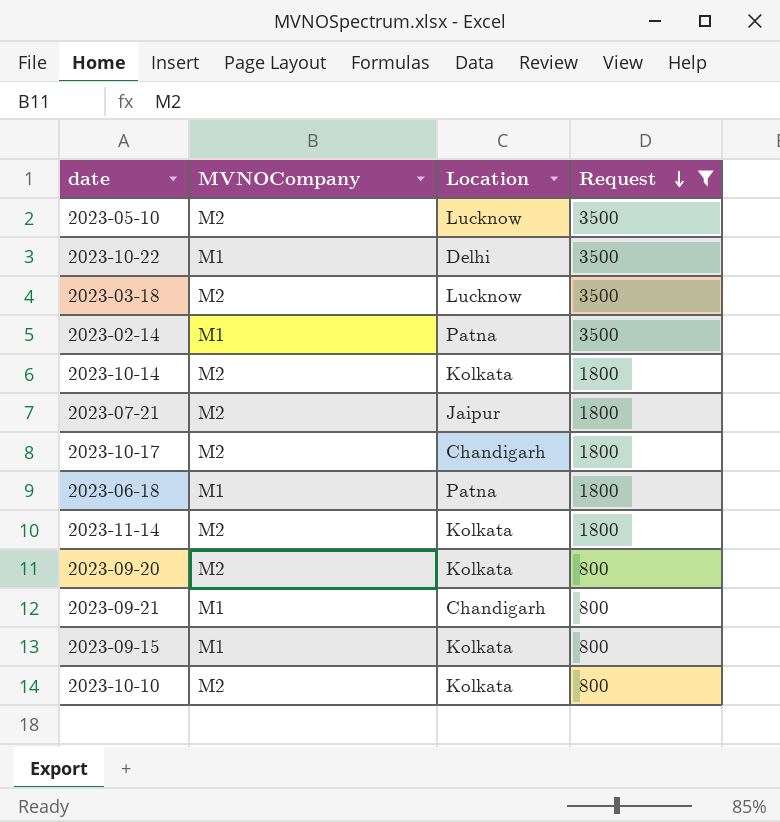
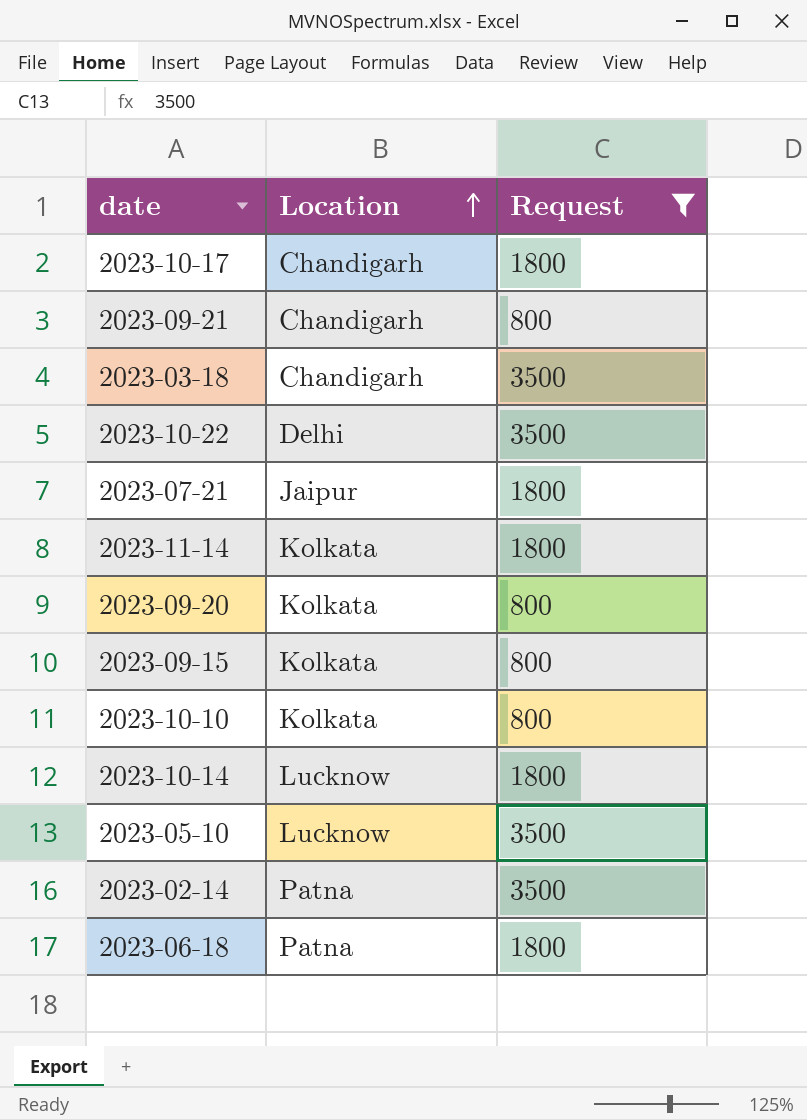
row order: Request descending -> Location ascending
column MVNOCompany | position: 2 -> none
2023-03-18 | Location: Lucknow -> Chandigarh
2023-10-14 | Location: Kolkata -> Lucknow

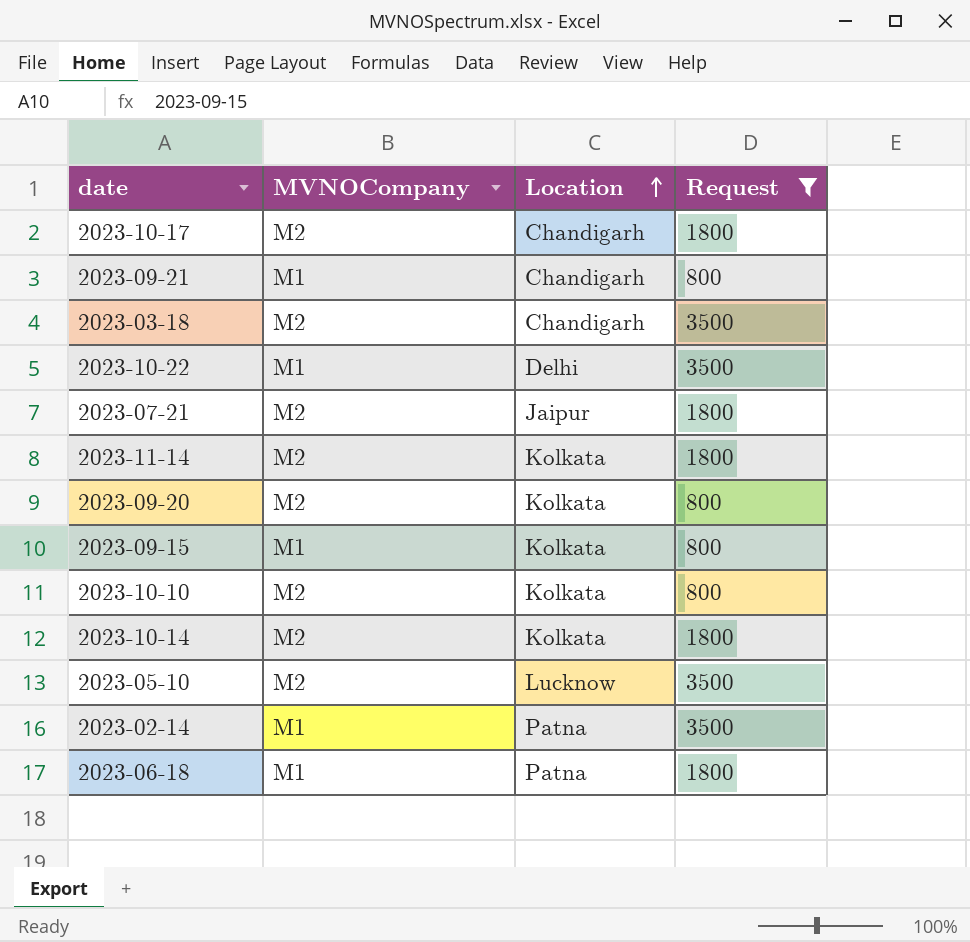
column MVNOCompany | position: none -> 2
2023-10-14 | Location: Lucknow -> Kolkata

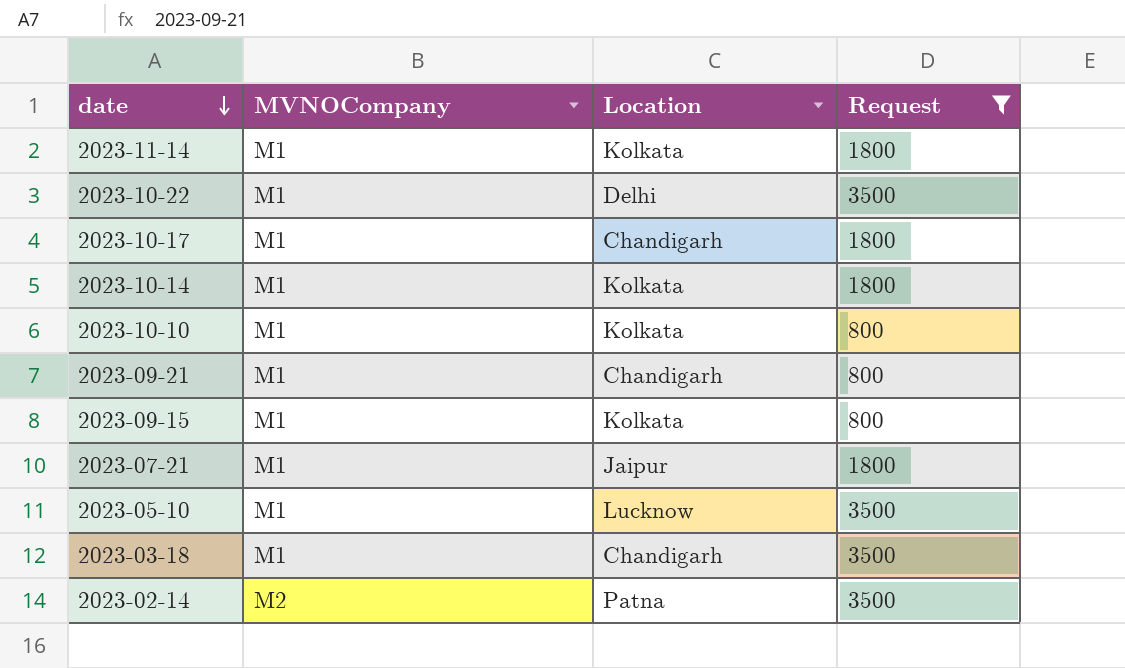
row order: Location ascending -> date descending
row 2023-09-20: M2 | Kolkata | 800 -> none
row 2023-06-18: M1 | Patna | 1800 -> none
2023-11-14 | MVNOCompany: M2 -> M1
2023-10-17 | MVNOCompany: M2 -> M1
2023-10-14 | MVNOCompany: M2 -> M1
2023-10-10 | MVNOCompany: M2 -> M1
2023-07-21 | MVNOCompany: M2 -> M1
2023-05-10 | MVNOCompany: M2 -> M1
2023-03-18 | MVNOCompany: M2 -> M1
2023-02-14 | MVNOCompany: M1 -> M2

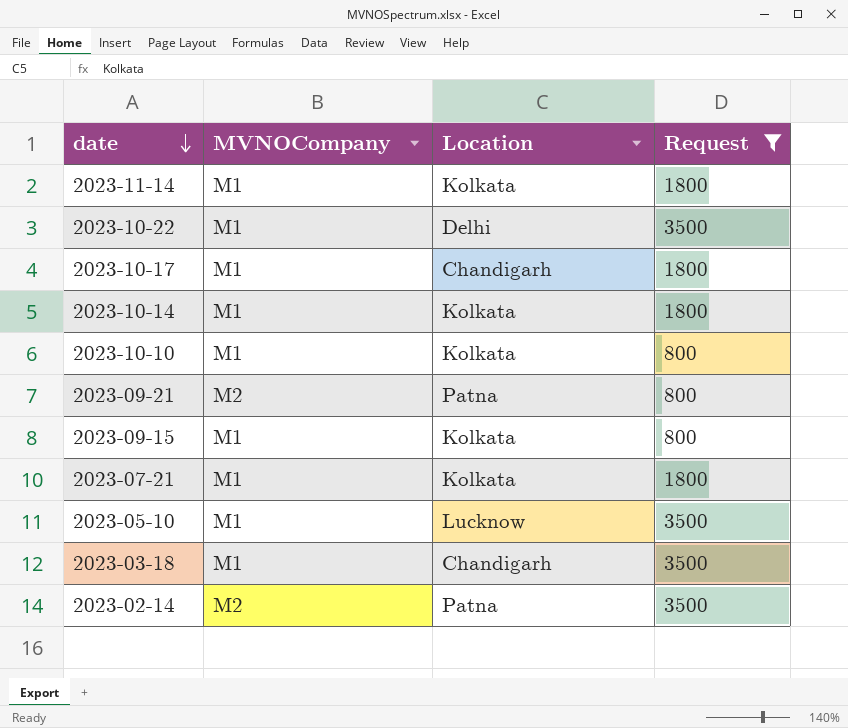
2023-09-21 | MVNOCompany: M1 -> M2
2023-09-21 | Location: Chandigarh -> Patna
2023-07-21 | Location: Jaipur -> Kolkata

